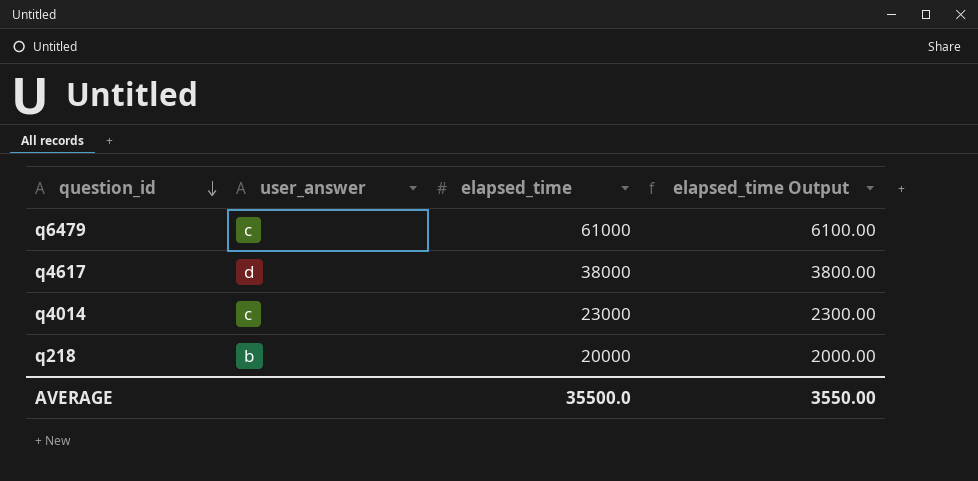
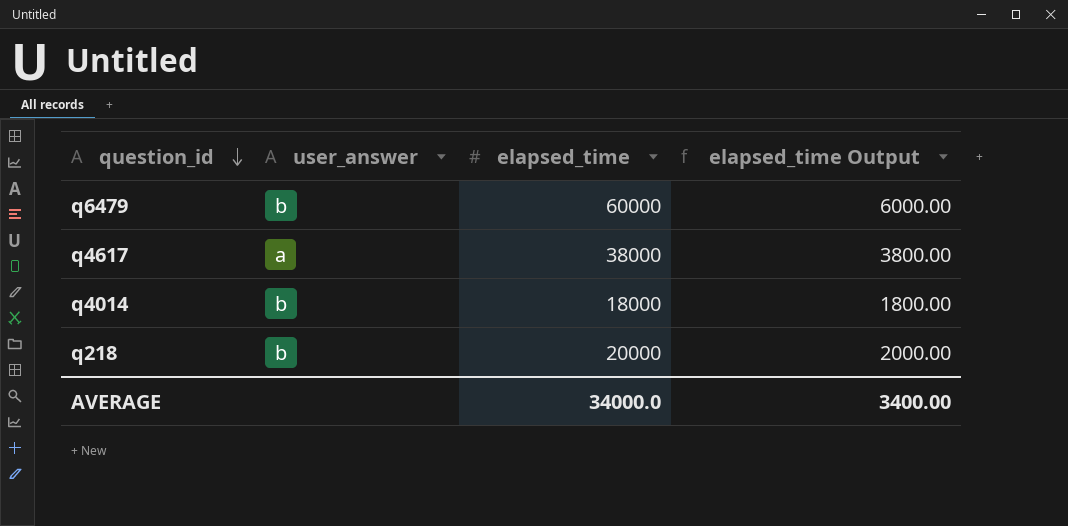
q6479 | user_answer: c -> b
q6479 | elapsed_time: 61000 -> 60000
q6479 | elapsed_time Output: 6100.00 -> 6000.00
q4617 | user_answer: d -> a
q4014 | user_answer: c -> b
q4014 | elapsed_time: 23000 -> 18000
q4014 | elapsed_time Output: 2300.00 -> 1800.00
AVERAGE | elapsed_time: 35500.0 -> 34000.0
AVERAGE | elapsed_time Output: 3550.00 -> 3400.00

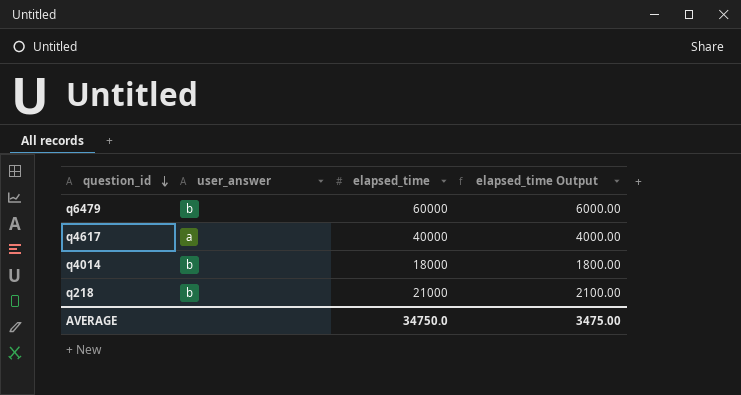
q4617 | elapsed_time: 38000 -> 40000
q4617 | elapsed_time Output: 3800.00 -> 4000.00
q218 | elapsed_time: 20000 -> 21000
q218 | elapsed_time Output: 2000.00 -> 2100.00
AVERAGE | elapsed_time: 34000.0 -> 34750.0
AVERAGE | elapsed_time Output: 3400.00 -> 3475.00

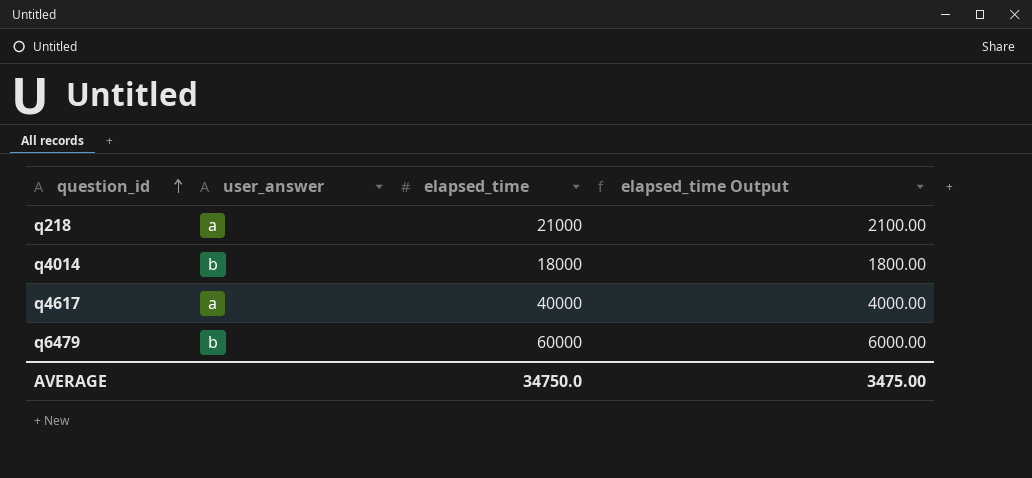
row order: question_id descending -> question_id ascending
q218 | user_answer: b -> a

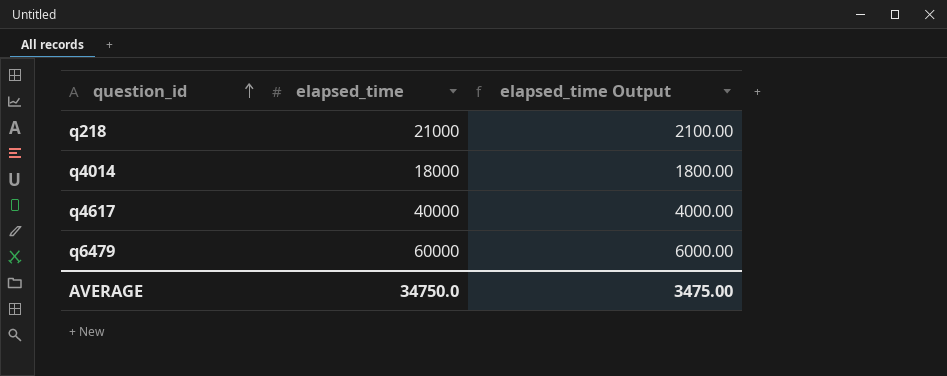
column user_answer | position: 2 -> none

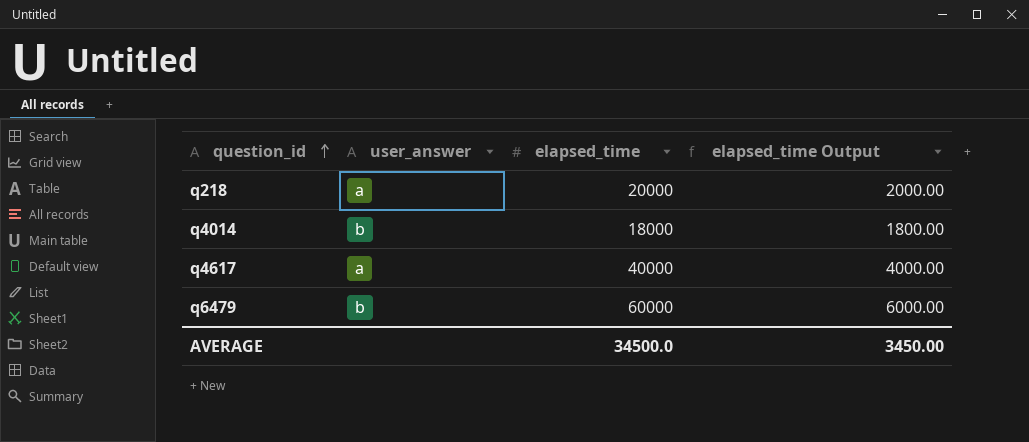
column user_answer | position: none -> 2
q218 | elapsed_time: 21000 -> 20000
q218 | elapsed_time Output: 2100.00 -> 2000.00
AVERAGE | elapsed_time: 34750.0 -> 34500.0
AVERAGE | elapsed_time Output: 3475.00 -> 3450.00

